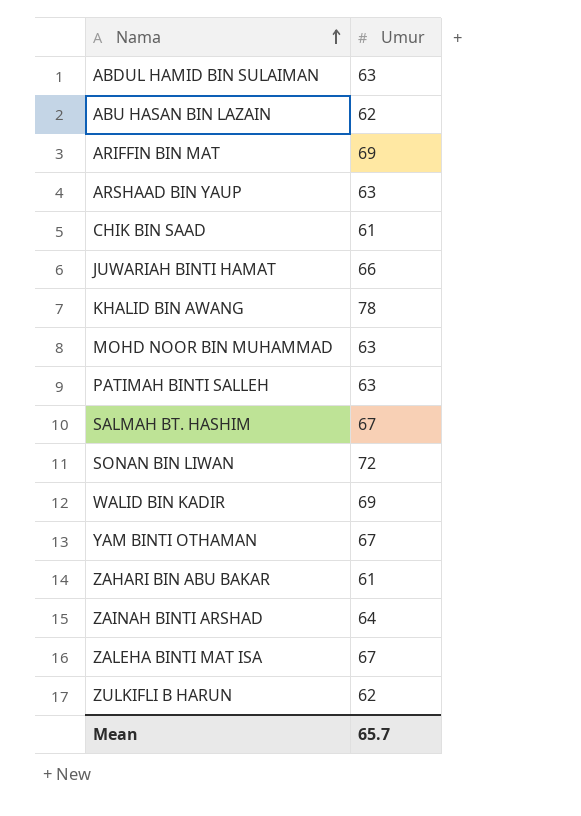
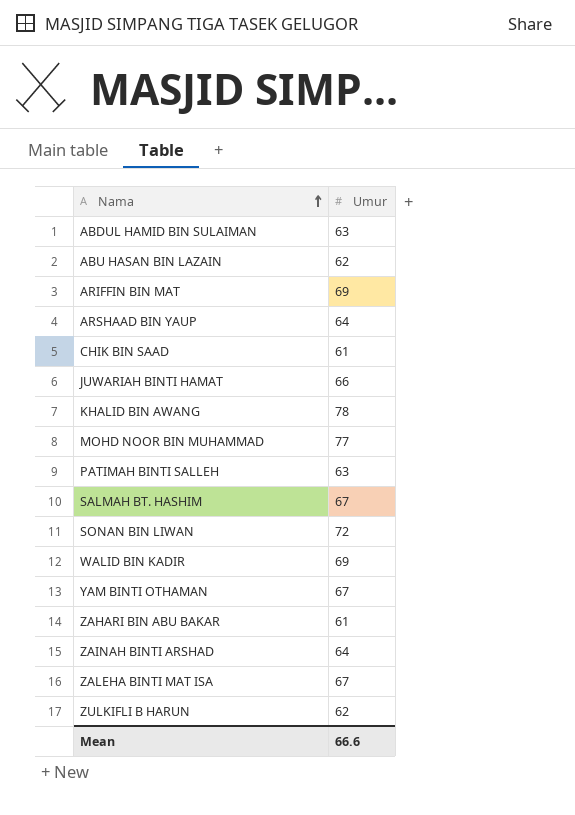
ARSHAAD BIN YAUP | Umur: 63 -> 64
MOHD NOOR BIN MUHAMMAD | Umur: 63 -> 77
Mean | Umur: 65.7 -> 66.6

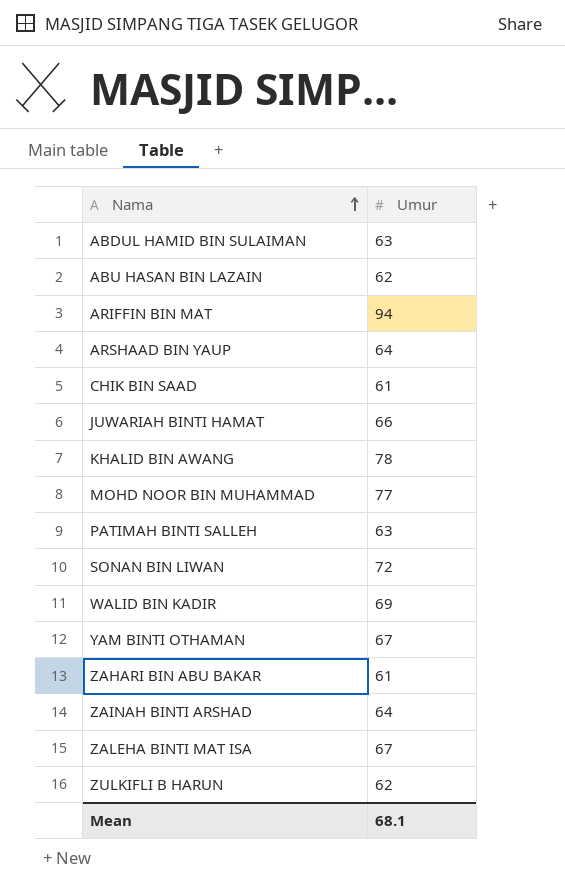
row SALMAH BT. HASHIM: 67 -> none
ARIFFIN BIN MAT | Umur: 69 -> 94
Mean | Umur: 66.6 -> 68.1

